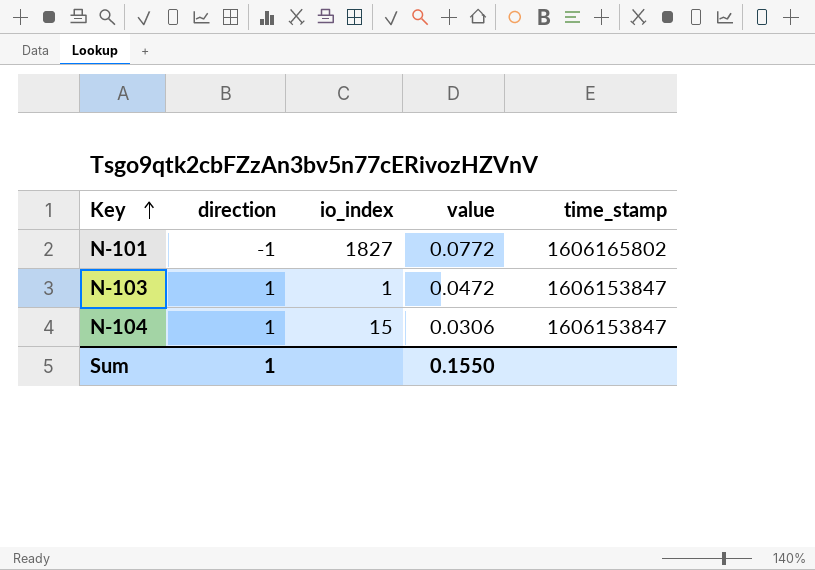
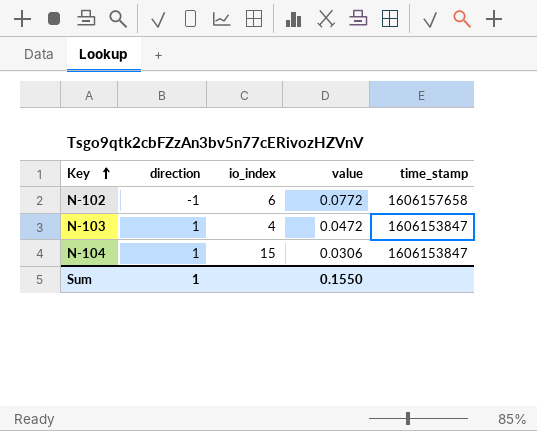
row N-101: -1 | 1827 | 0.0772 | 1606165802 -> none
row N-102: none -> -1 | 6 | 0.0772 | 1606157658
N-103 | io_index: 1 -> 4

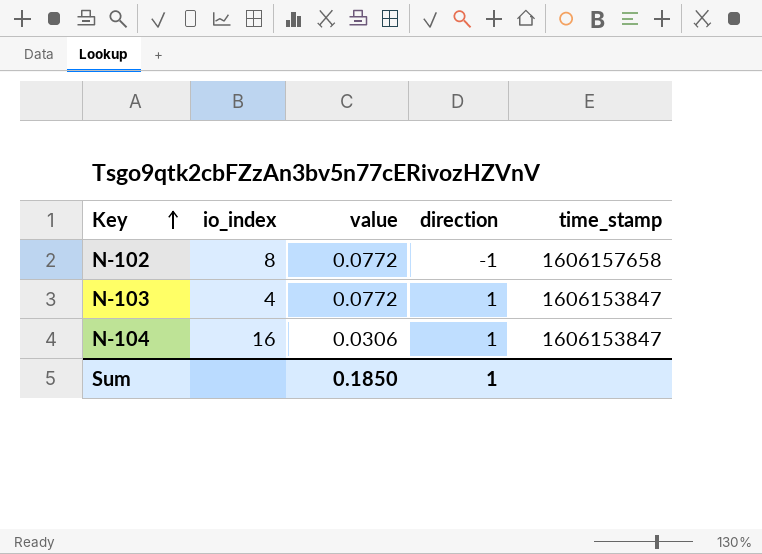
column direction | position: 2 -> 4
N-102 | io_index: 6 -> 8
N-103 | value: 0.0472 -> 0.0772
N-104 | io_index: 15 -> 16
Sum | value: 0.1550 -> 0.1850

